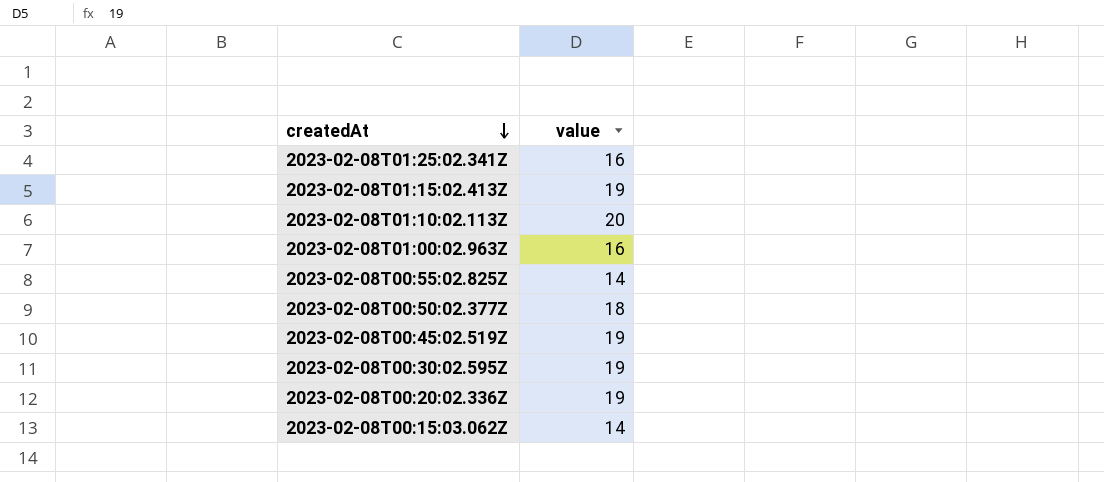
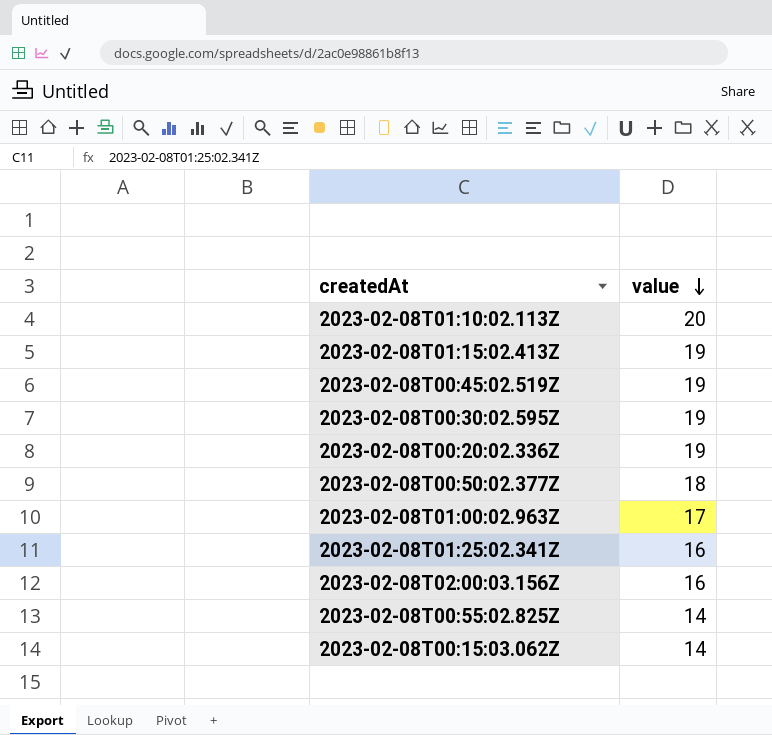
row order: createdAt descending -> value descending
2023-02-08T01:00:02.963Z | value: 16 -> 17
row 2023-02-08T02:00:03.156Z: none -> 16

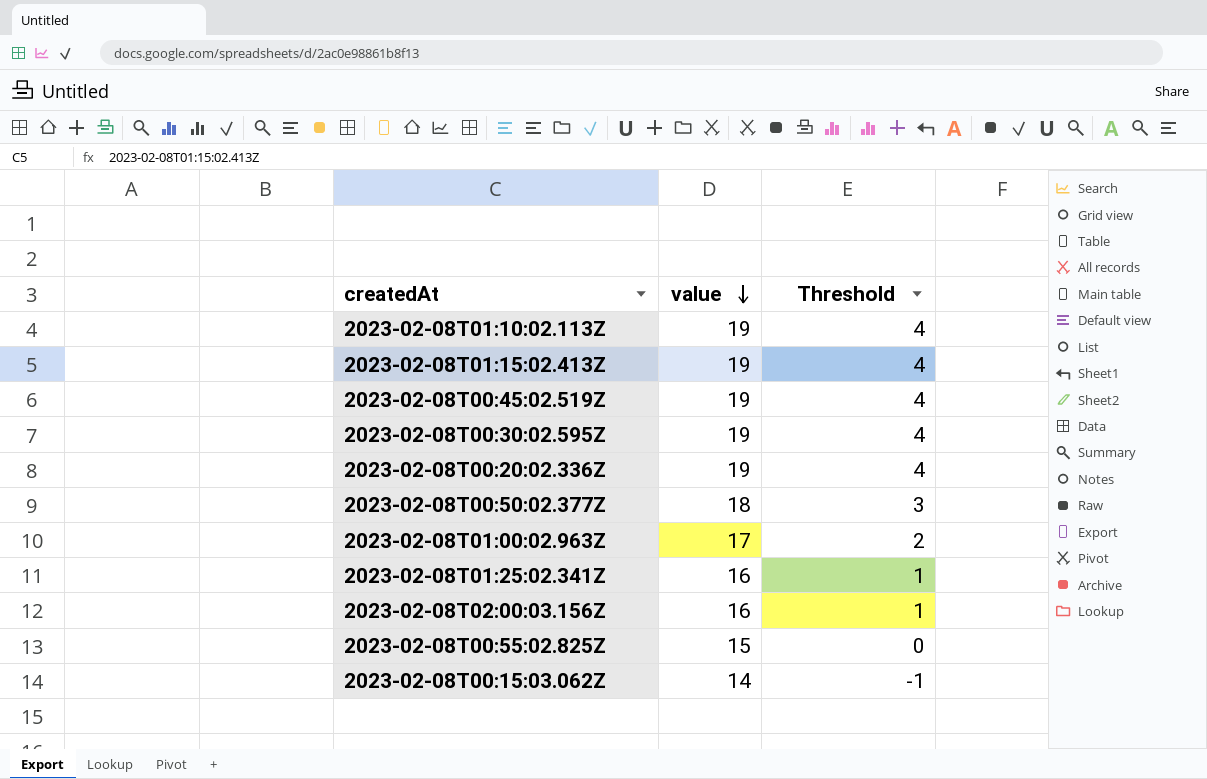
column Threshold | formula: none -> [value] - 15
2023-02-08T01:10:02.113Z | value: 20 -> 19
2023-02-08T00:55:02.825Z | value: 14 -> 15

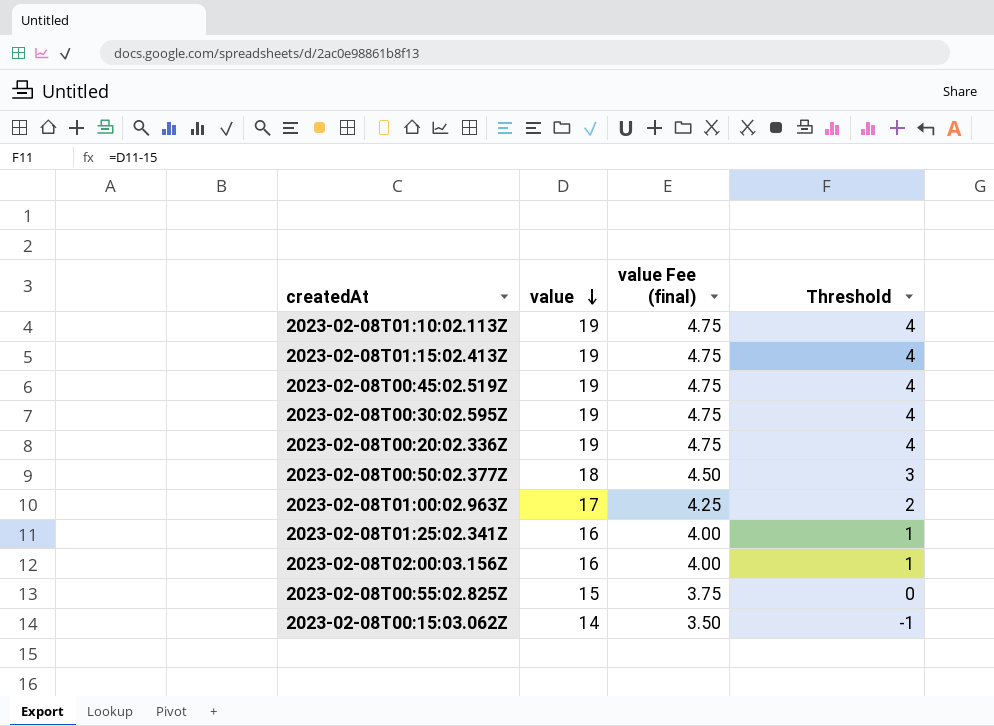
column value Fee (final) | formula: none -> [value] * 0.25

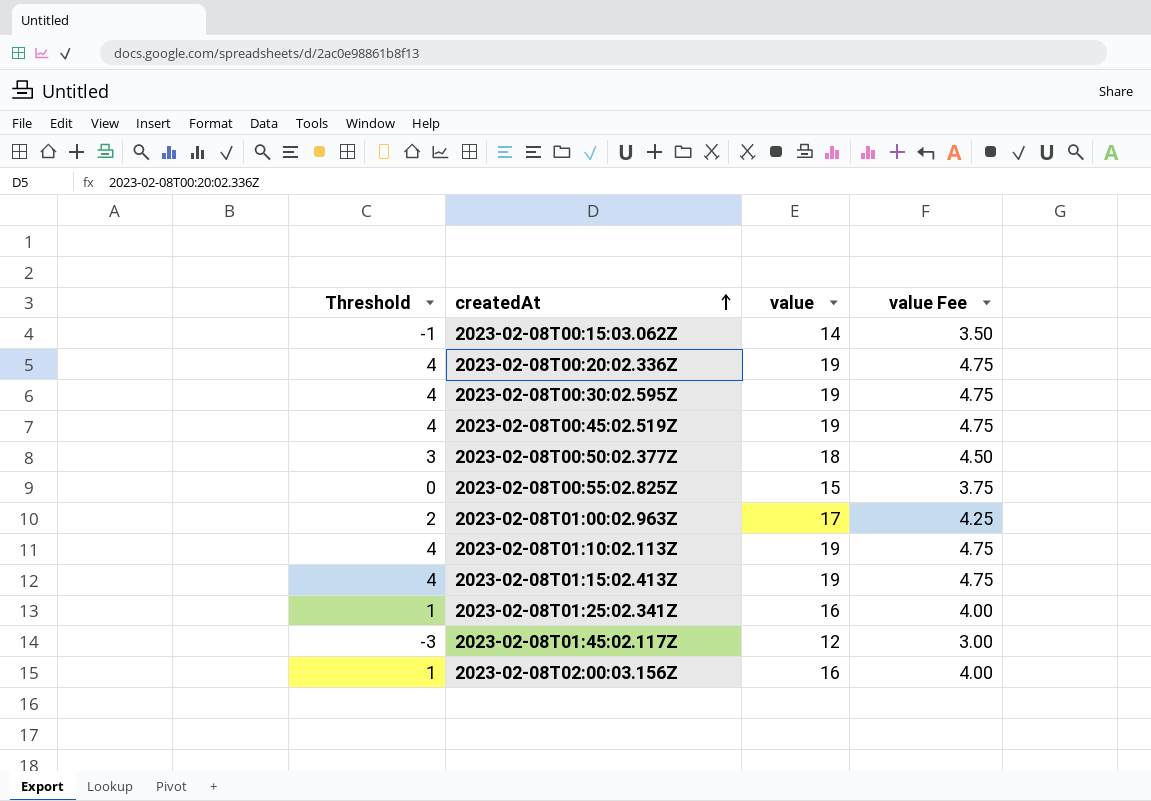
row order: value descending -> createdAt ascending
column Threshold | position: 4 -> 1
column name: value Fee (final) -> value Fee
row 2023-02-08T01:45:02.117Z: none -> -3 | 12 | 3.00

